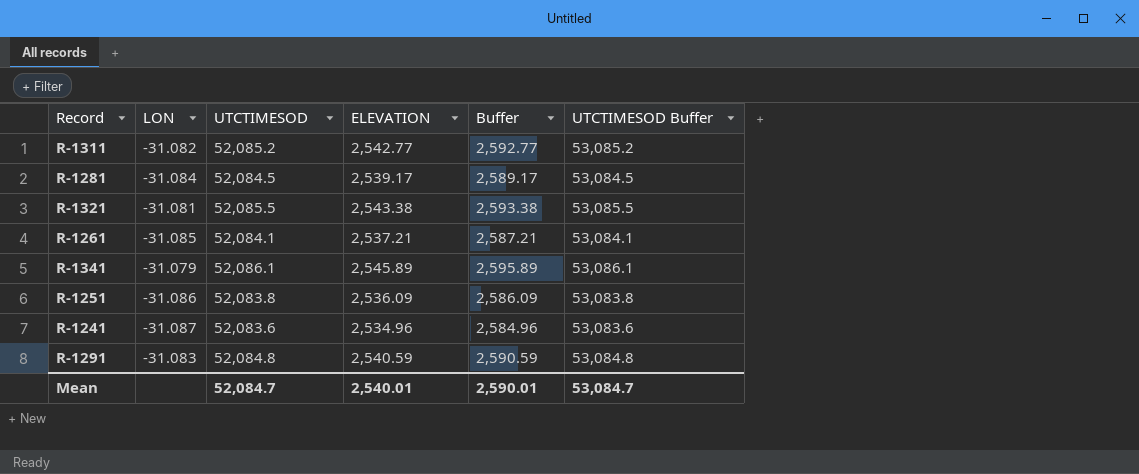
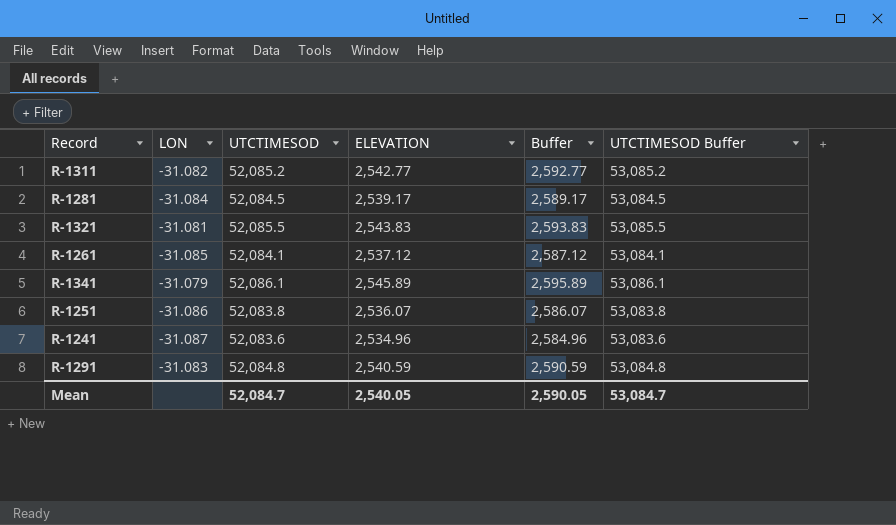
R-1321 | ELEVATION: 2,543.38 -> 2,543.83
R-1321 | Buffer: 2,593.38 -> 2,593.83
R-1261 | ELEVATION: 2,537.21 -> 2,537.12
R-1261 | Buffer: 2,587.21 -> 2,587.12
R-1251 | ELEVATION: 2,536.09 -> 2,536.07
R-1251 | Buffer: 2,586.09 -> 2,586.07
Mean | ELEVATION: 2,540.01 -> 2,540.05
Mean | Buffer: 2,590.01 -> 2,590.05

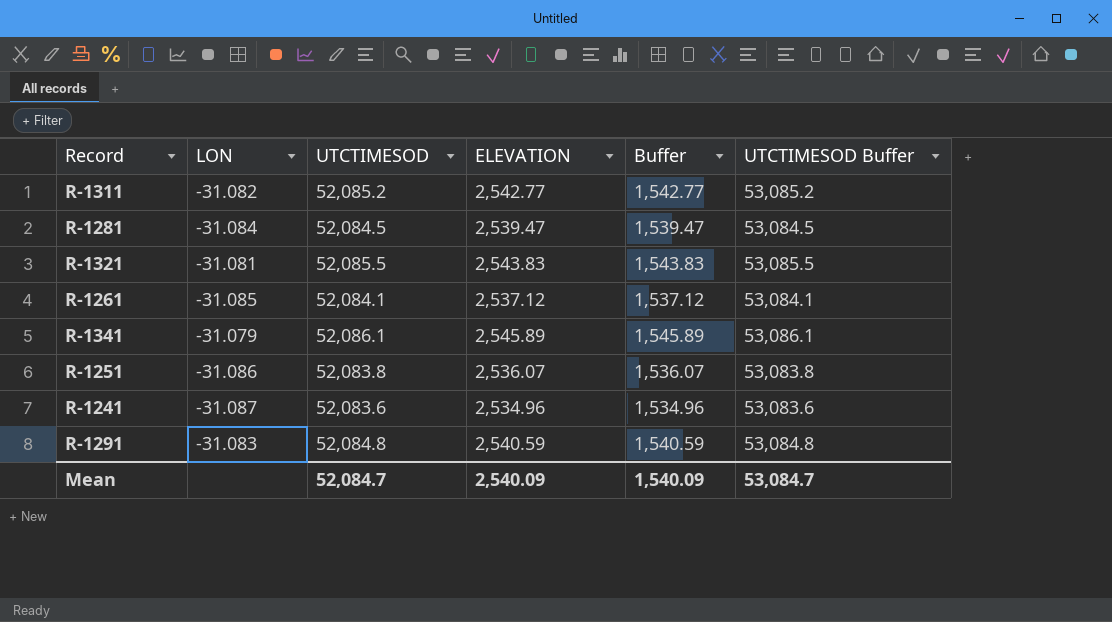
column Buffer | formula: [ELEVATION] + 50 -> [ELEVATION] - 1000
R-1281 | ELEVATION: 2,539.17 -> 2,539.47
Mean | ELEVATION: 2,540.05 -> 2,540.09
Mean | Buffer: 2,590.05 -> 1,540.09

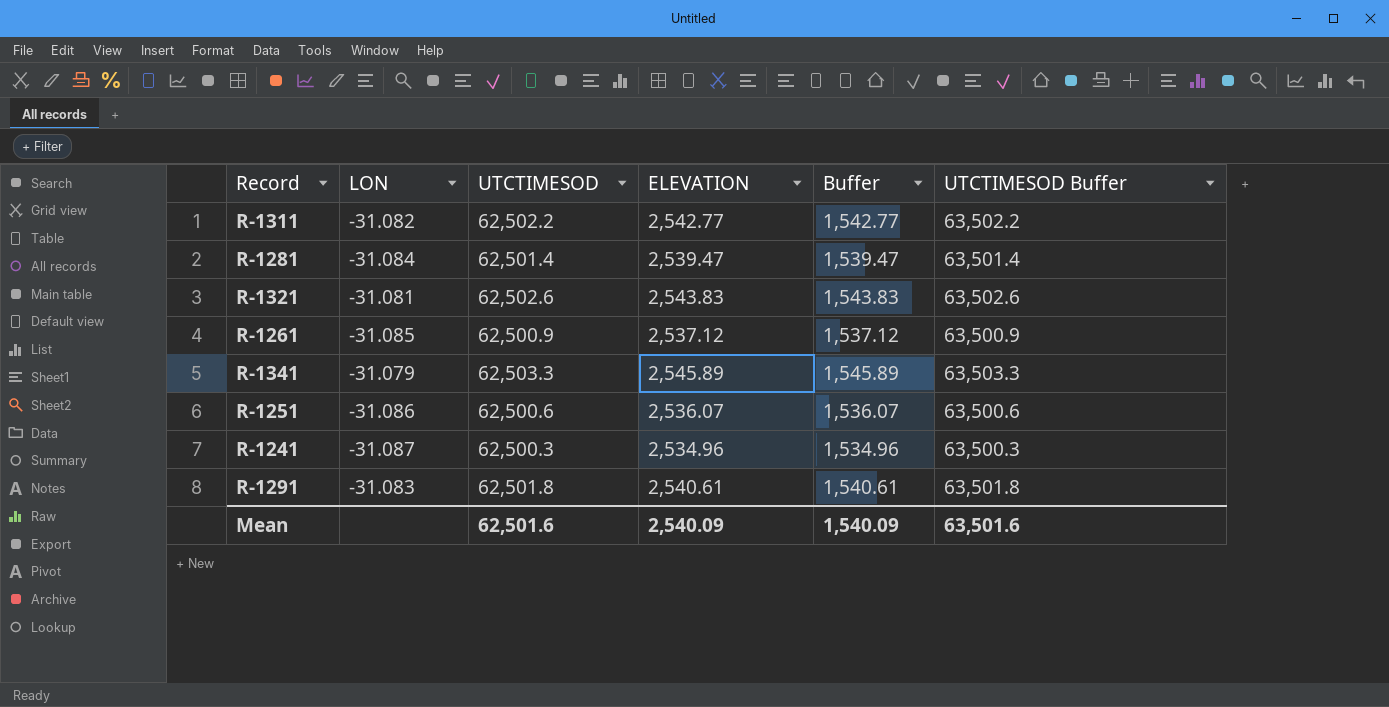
R-1311 | UTCTIMESOD: 52,085.2 -> 62,502.2
R-1311 | UTCTIMESOD Buffer: 53,085.2 -> 63,502.2
R-1281 | UTCTIMESOD: 52,084.5 -> 62,501.4
R-1281 | UTCTIMESOD Buffer: 53,084.5 -> 63,501.4
R-1321 | UTCTIMESOD: 52,085.5 -> 62,502.6
R-1321 | UTCTIMESOD Buffer: 53,085.5 -> 63,502.6
R-1261 | UTCTIMESOD: 52,084.1 -> 62,500.9
R-1261 | UTCTIMESOD Buffer: 53,084.1 -> 63,500.9
R-1341 | UTCTIMESOD: 52,086.1 -> 62,503.3
R-1341 | UTCTIMESOD Buffer: 53,086.1 -> 63,503.3
R-1251 | UTCTIMESOD: 52,083.8 -> 62,500.6
R-1251 | UTCTIMESOD Buffer: 53,083.8 -> 63,500.6
R-1241 | UTCTIMESOD: 52,083.6 -> 62,500.3
R-1241 | UTCTIMESOD Buffer: 53,083.6 -> 63,500.3
R-1291 | UTCTIMESOD: 52,084.8 -> 62,501.8
R-1291 | ELEVATION: 2,540.59 -> 2,540.61
R-1291 | Buffer: 1,540.59 -> 1,540.61
R-1291 | UTCTIMESOD Buffer: 53,084.8 -> 63,501.8
Mean | UTCTIMESOD: 52,084.7 -> 62,501.6
Mean | UTCTIMESOD Buffer: 53,084.7 -> 63,501.6

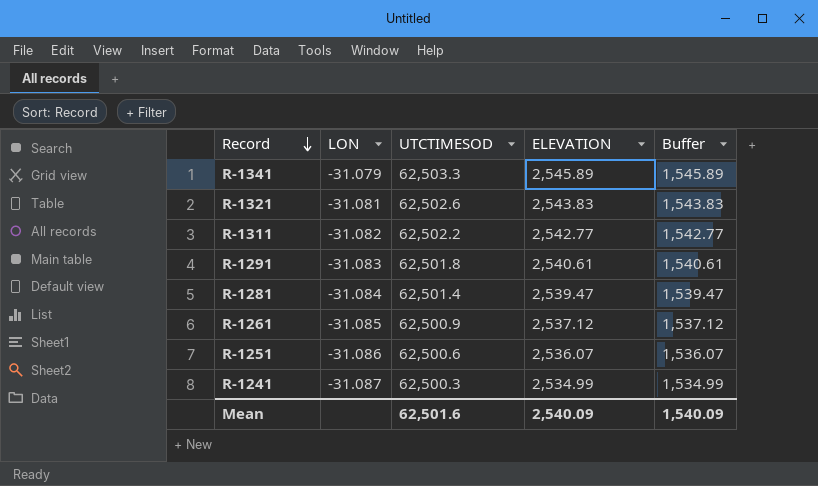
row order: none -> Record descending
column UTCTIMESOD Buffer | formula: [UTCTIMESOD] + 1000 -> none
R-1241 | ELEVATION: 2,534.96 -> 2,534.99
R-1241 | Buffer: 1,534.96 -> 1,534.99

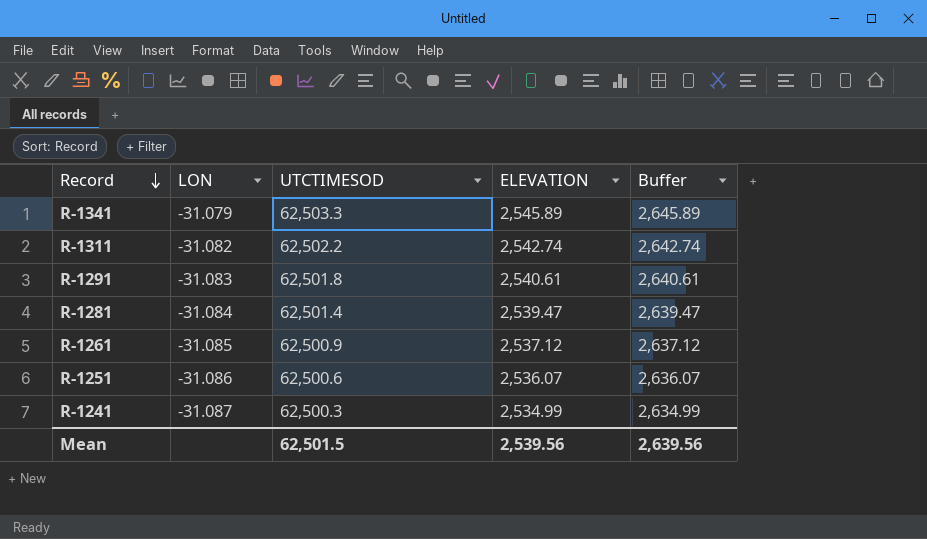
column Buffer | formula: [ELEVATION] - 1000 -> [ELEVATION] + 100
row R-1321: -31.081 | 62,502.6 | 2,543.83 | 1,543.83 -> none
R-1311 | ELEVATION: 2,542.77 -> 2,542.74
Mean | UTCTIMESOD: 62,501.6 -> 62,501.5
Mean | ELEVATION: 2,540.09 -> 2,539.56
Mean | Buffer: 1,540.09 -> 2,639.56

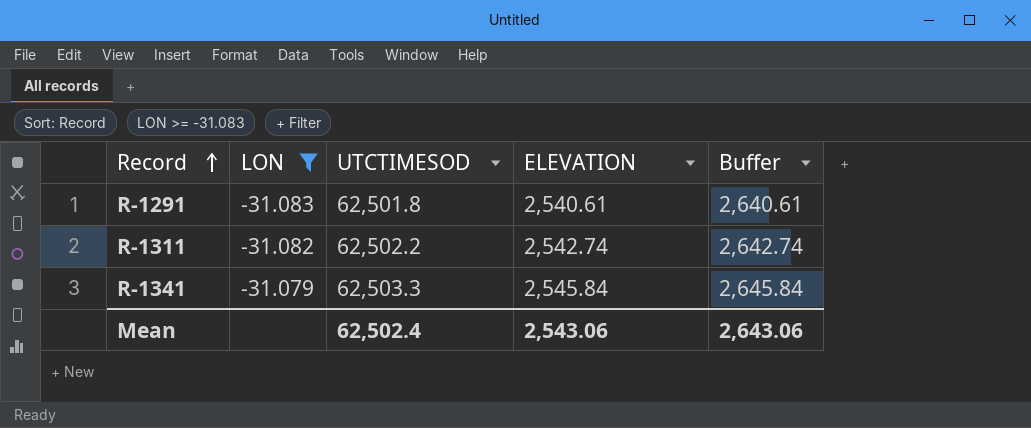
filter: none -> LON >= -31.083
row order: Record descending -> Record ascending
R-1341 | ELEVATION: 2,545.89 -> 2,545.84
R-1341 | Buffer: 2,645.89 -> 2,645.84
Mean | UTCTIMESOD: 62,501.5 -> 62,502.4
Mean | ELEVATION: 2,539.56 -> 2,543.06
Mean | Buffer: 2,639.56 -> 2,643.06

